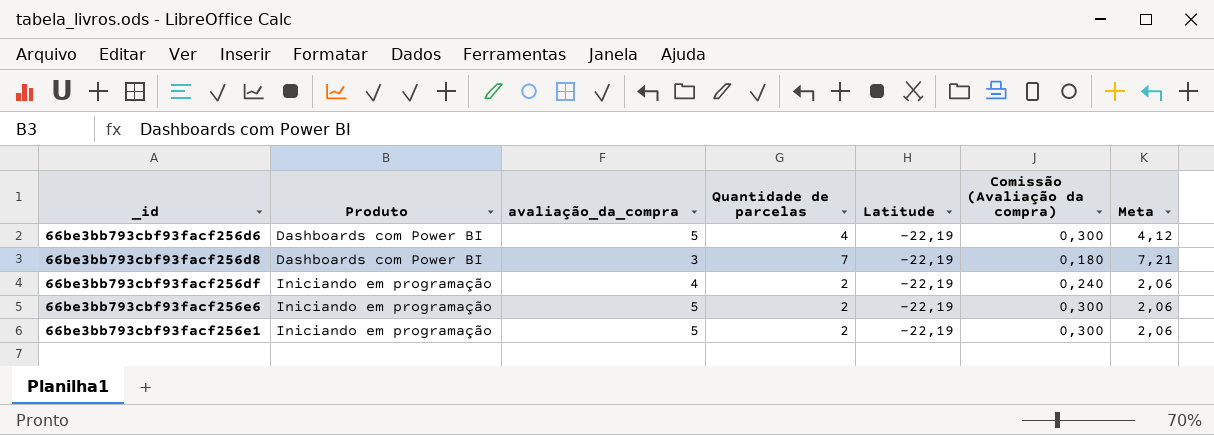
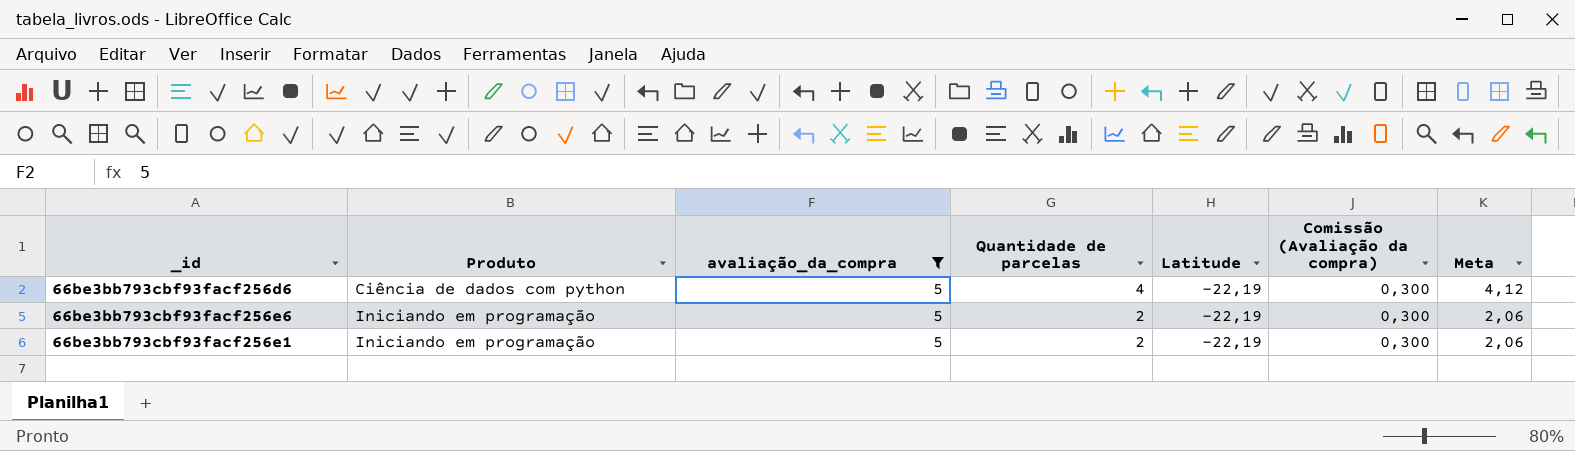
filter: none -> avaliação_da_compra = 5
66be3bb793cbf93facf256d6 | Produto: Dashboards com Power BI -> Ciência de dados com python

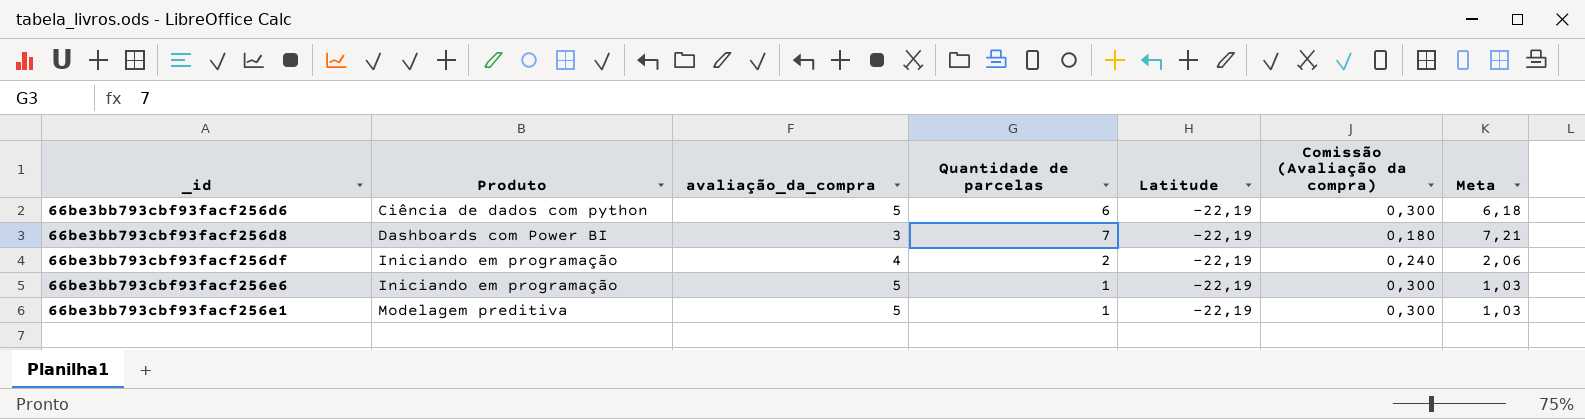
filter: avaliação_da_compra = 5 -> none
66be3bb793cbf93facf256d6 | Quantidade de parcelas: 4 -> 6
66be3bb793cbf93facf256d6 | Meta: 4,12 -> 6,18
66be3bb793cbf93facf256e6 | Quantidade de parcelas: 2 -> 1
66be3bb793cbf93facf256e6 | Meta: 2,06 -> 1,03
66be3bb793cbf93facf256e1 | Produto: Iniciando em programação -> Modelagem preditiva
66be3bb793cbf93facf256e1 | Quantidade de parcelas: 2 -> 1
66be3bb793cbf93facf256e1 | Meta: 2,06 -> 1,03

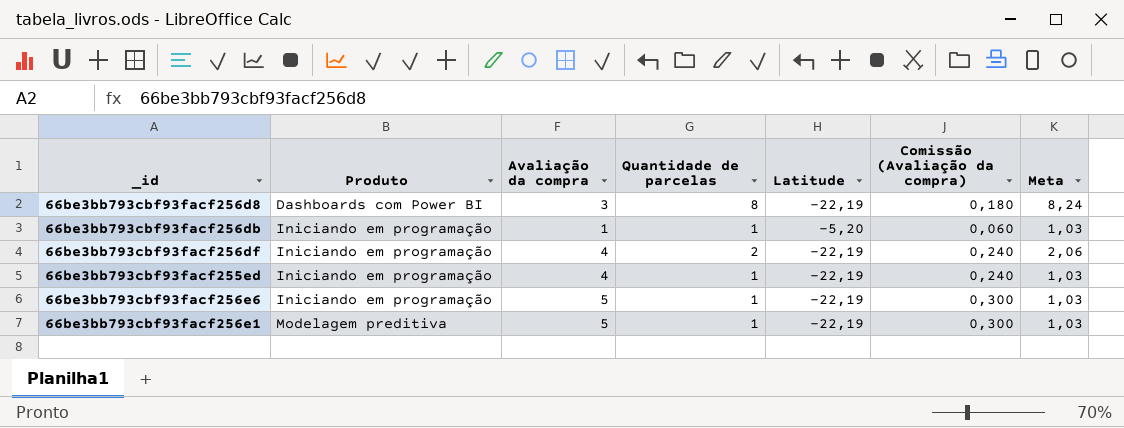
column name: avaliação_da_compra -> Avaliação da compra
row 66be3bb793cbf93facf256d6: Ciência de dados com python | 5 | 6 | -22,19 | 0,300 | 6,18 -> none
66be3bb793cbf93facf256d8 | Quantidade de parcelas: 7 -> 8
66be3bb793cbf93facf256d8 | Meta: 7,21 -> 8,24
row 66be3bb793cbf93facf256db: none -> Iniciando em programação | 1 | 1 | -5,20 | 0,060 | 1,03
row 66be3bb793cbf93facf255ed: none -> Iniciando em programação | 4 | 1 | -22,19 | 0,240 | 1,03

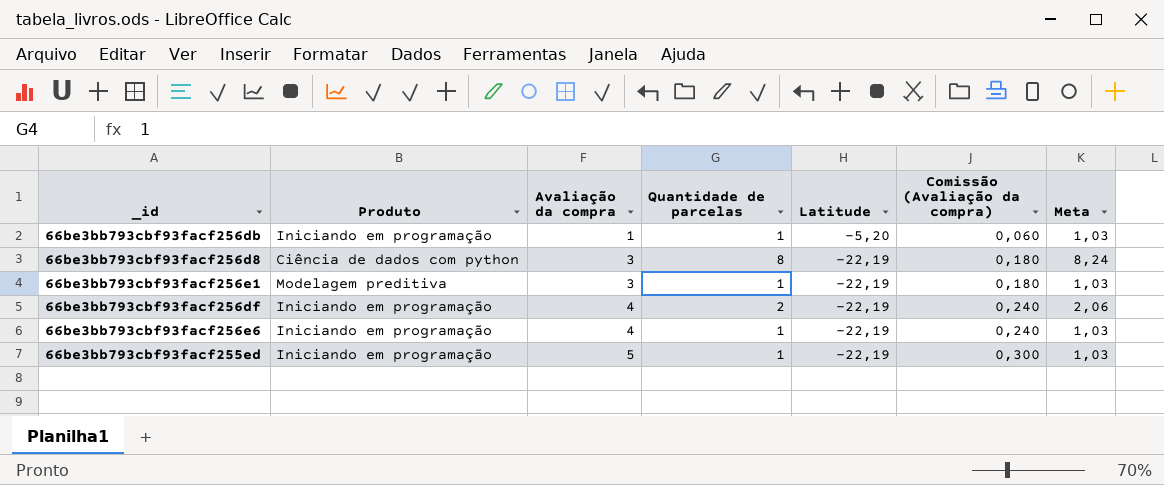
row order: Produto ascending -> Avaliação da compra ascending
66be3bb793cbf93facf256d8 | Produto: Dashboards com Power BI -> Ciência de dados com python
66be3bb793cbf93facf256e1 | Avaliação da compra: 5 -> 3
66be3bb793cbf93facf256e1 | Comissão (Avaliação da compra): 0,300 -> 0,180
66be3bb793cbf93facf256e6 | Avaliação da compra: 5 -> 4
66be3bb793cbf93facf256e6 | Comissão (Avaliação da compra): 0,300 -> 0,240
66be3bb793cbf93facf255ed | Avaliação da compra: 4 -> 5
66be3bb793cbf93facf255ed | Comissão (Avaliação da compra): 0,240 -> 0,300

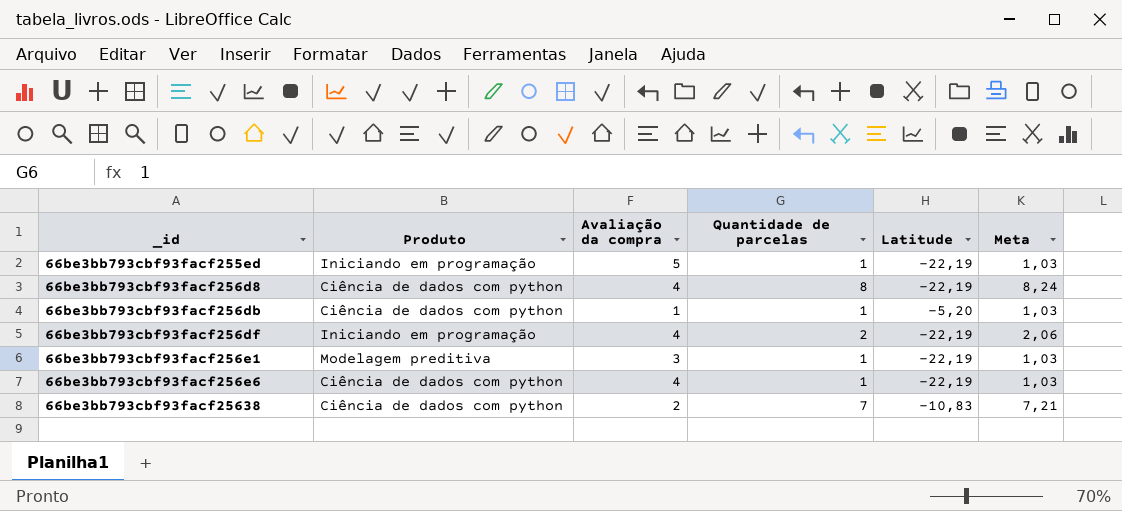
row order: Avaliação da compra ascending -> _id ascending
column Comissão (Avaliação da compra) | formula: [Avaliação da compra] * 0,06 -> none
66be3bb793cbf93facf256d8 | Avaliação da compra: 3 -> 4
66be3bb793cbf93facf256db | Produto: Iniciando em programação -> Ciência de dados com python
66be3bb793cbf93facf256e6 | Produto: Iniciando em programação -> Ciência de dados com python
row 66be3bb793cbf93facf25638: none -> Ciência de dados com python | 2 | 7 | -10,83 | 7,21

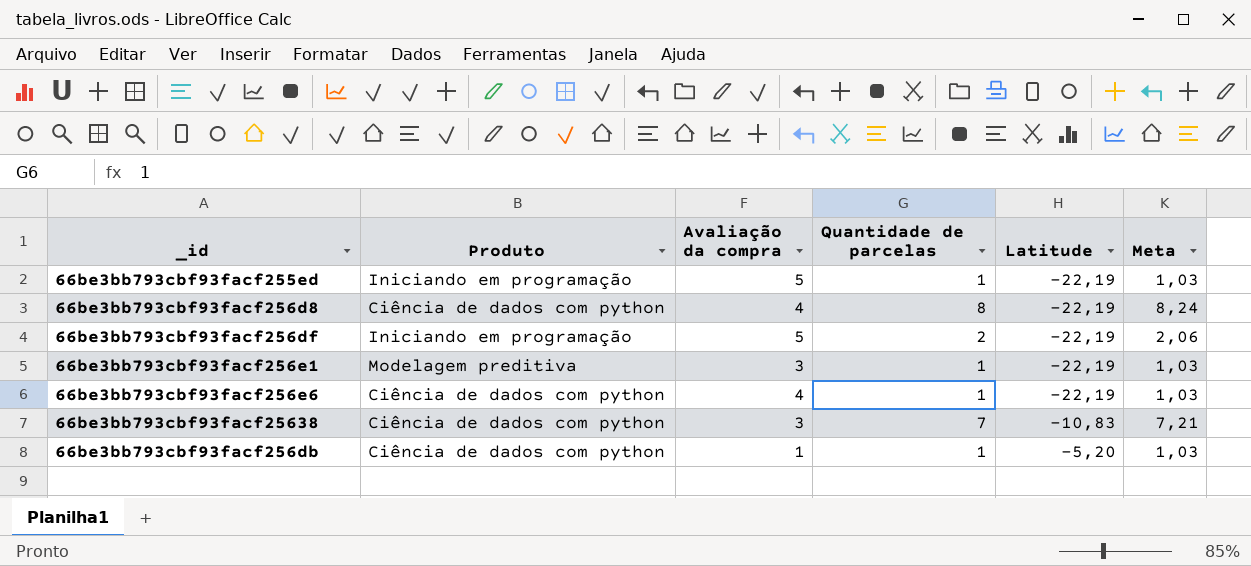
row order: _id ascending -> Latitude ascending
66be3bb793cbf93facf256df | Avaliação da compra: 4 -> 5
66be3bb793cbf93facf25638 | Avaliação da compra: 2 -> 3

